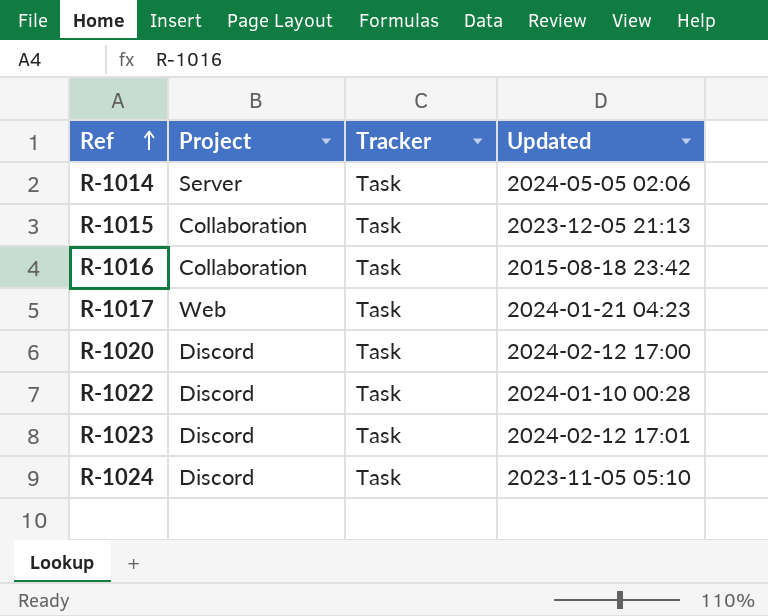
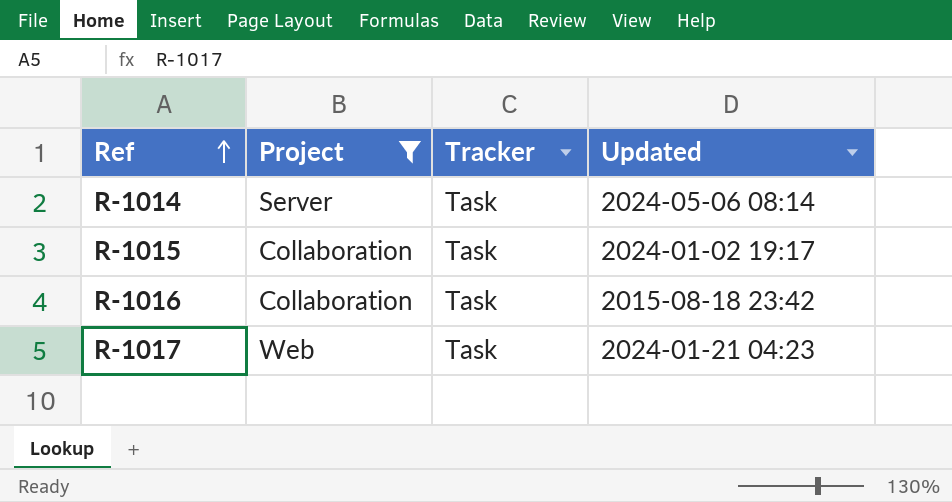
filter: none -> Project != Discord
R-1014 | Updated: 2024-05-05 02:06 -> 2024-05-06 08:14
R-1015 | Updated: 2023-12-05 21:13 -> 2024-01-02 19:17

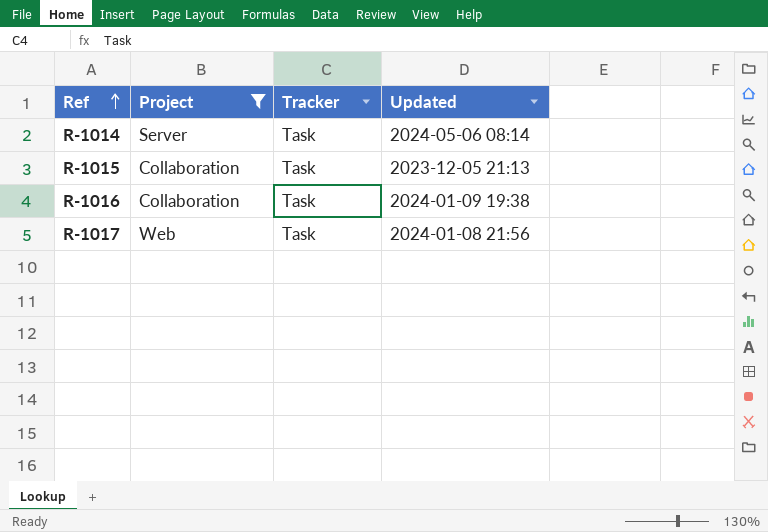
R-1015 | Updated: 2024-01-02 19:17 -> 2023-12-05 21:13
R-1016 | Updated: 2015-08-18 23:42 -> 2024-01-09 19:38
R-1017 | Updated: 2024-01-21 04:23 -> 2024-01-08 21:56

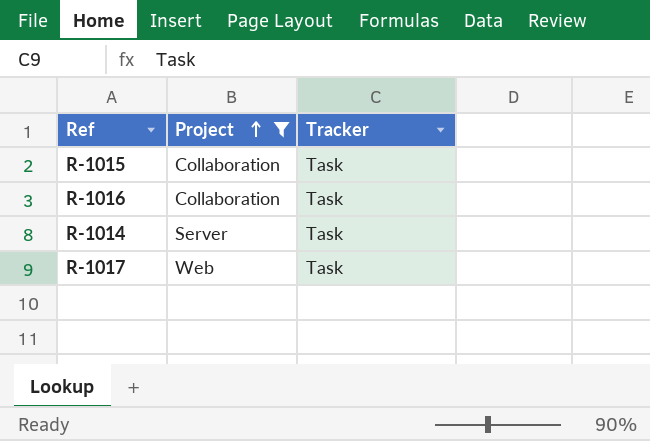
row order: Ref ascending -> Project ascending
column Updated | position: 4 -> none

